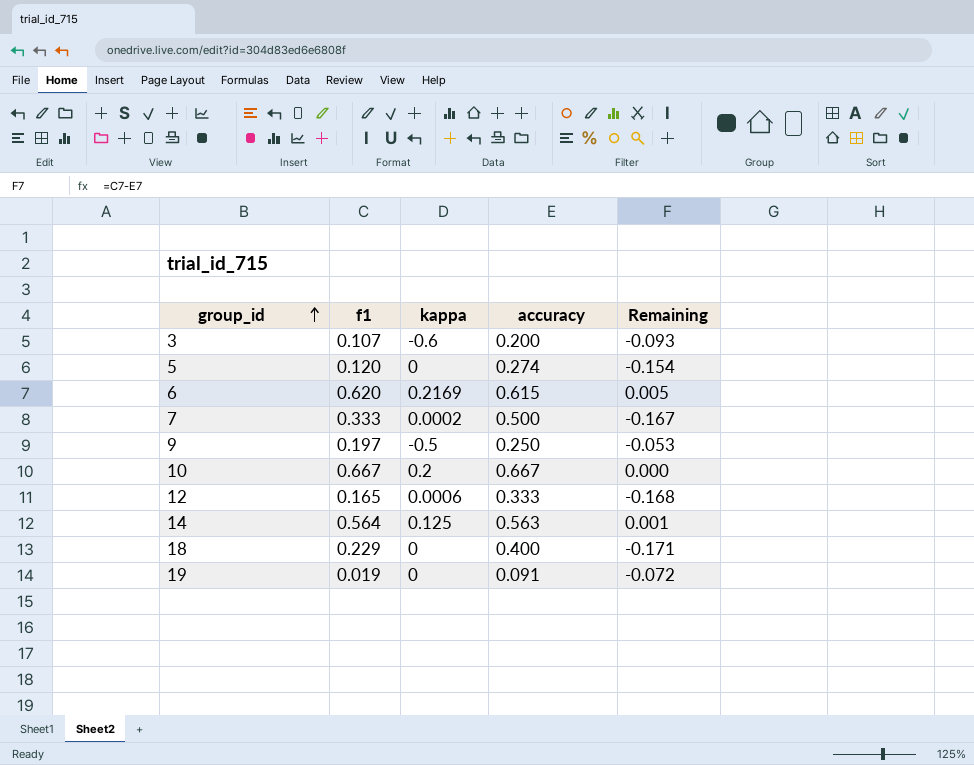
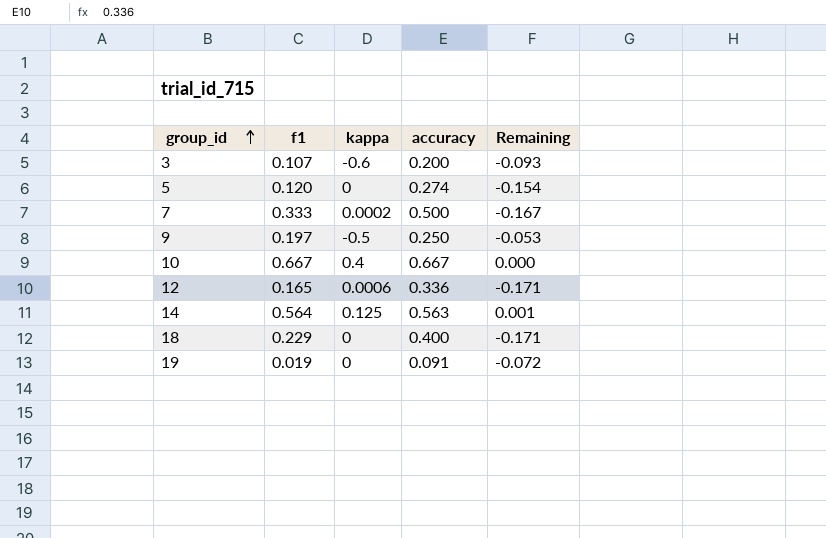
row 6: 0.620 | 0.2169 | 0.615 | 0.005 -> none
10 | kappa: 0.2 -> 0.4
12 | accuracy: 0.333 -> 0.336
12 | Remaining: -0.168 -> -0.171

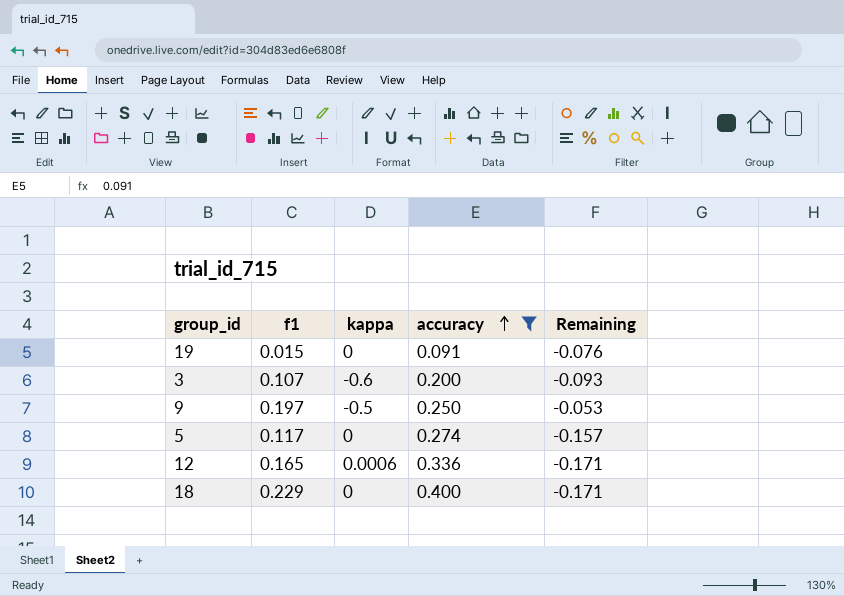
filter: none -> accuracy <= 0.400
row order: group_id ascending -> accuracy ascending
19 | f1: 0.019 -> 0.015
19 | Remaining: -0.072 -> -0.076
5 | f1: 0.120 -> 0.117
5 | Remaining: -0.154 -> -0.157

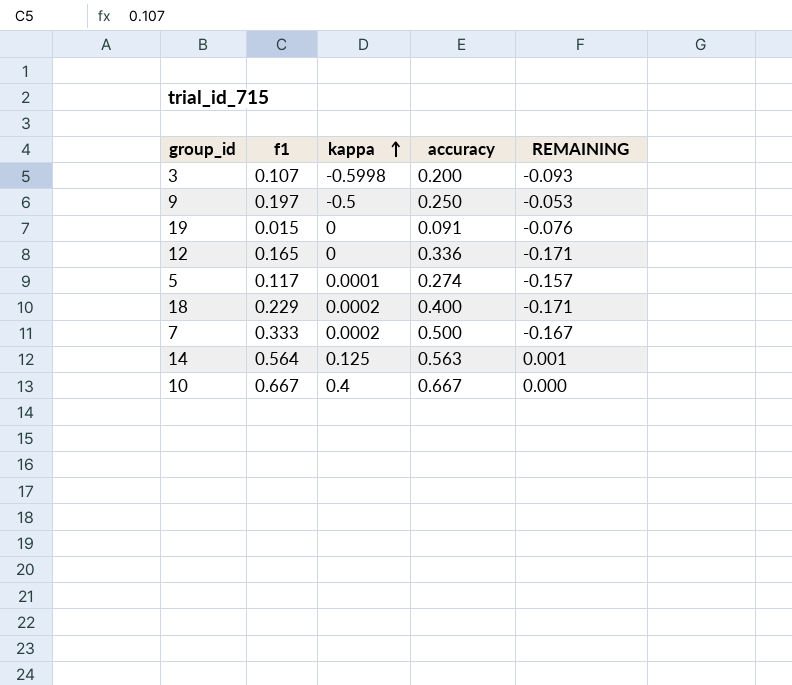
filter: accuracy <= 0.400 -> none
row order: accuracy ascending -> kappa ascending
column name: Remaining -> REMAINING
3 | kappa: -0.6 -> -0.5998
12 | kappa: 0.0006 -> 0
5 | kappa: 0 -> 0.0001
18 | kappa: 0 -> 0.0002

